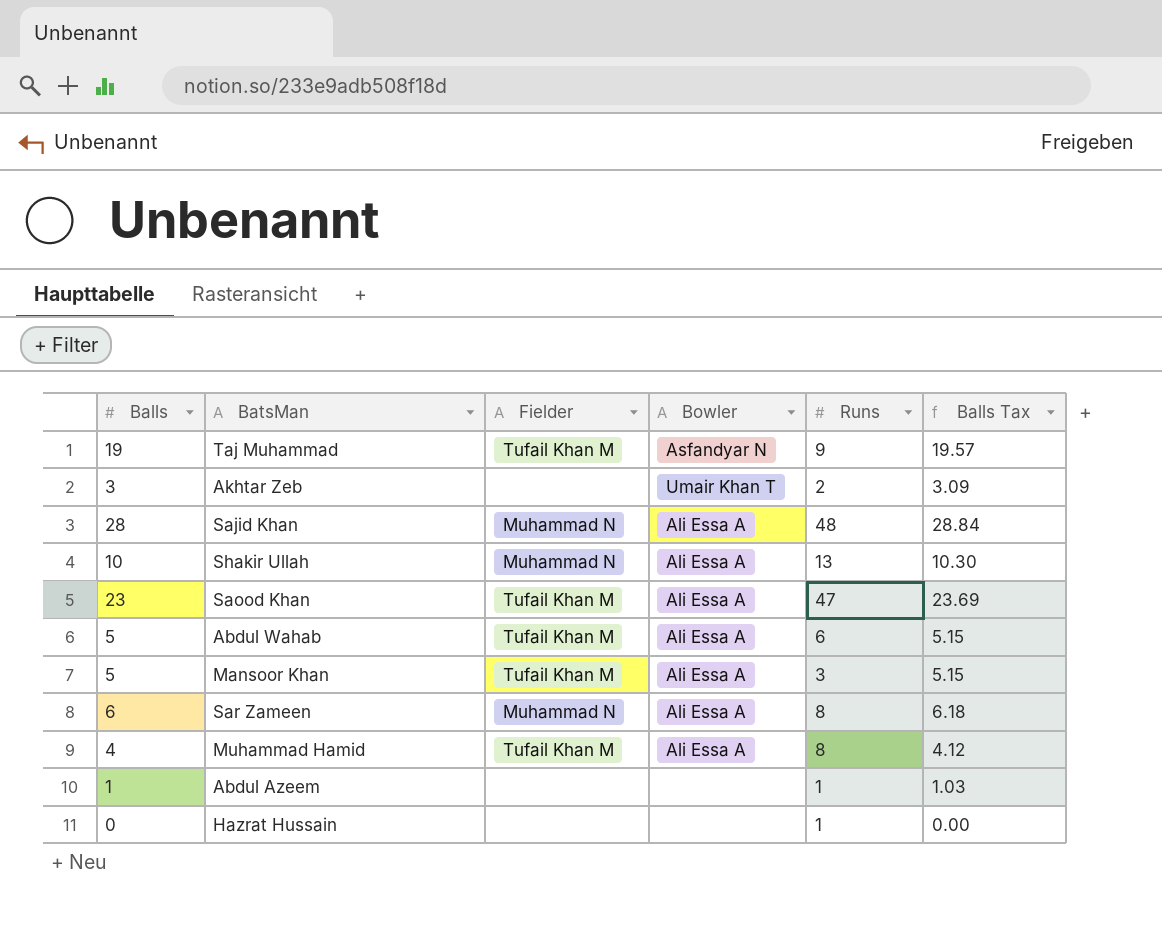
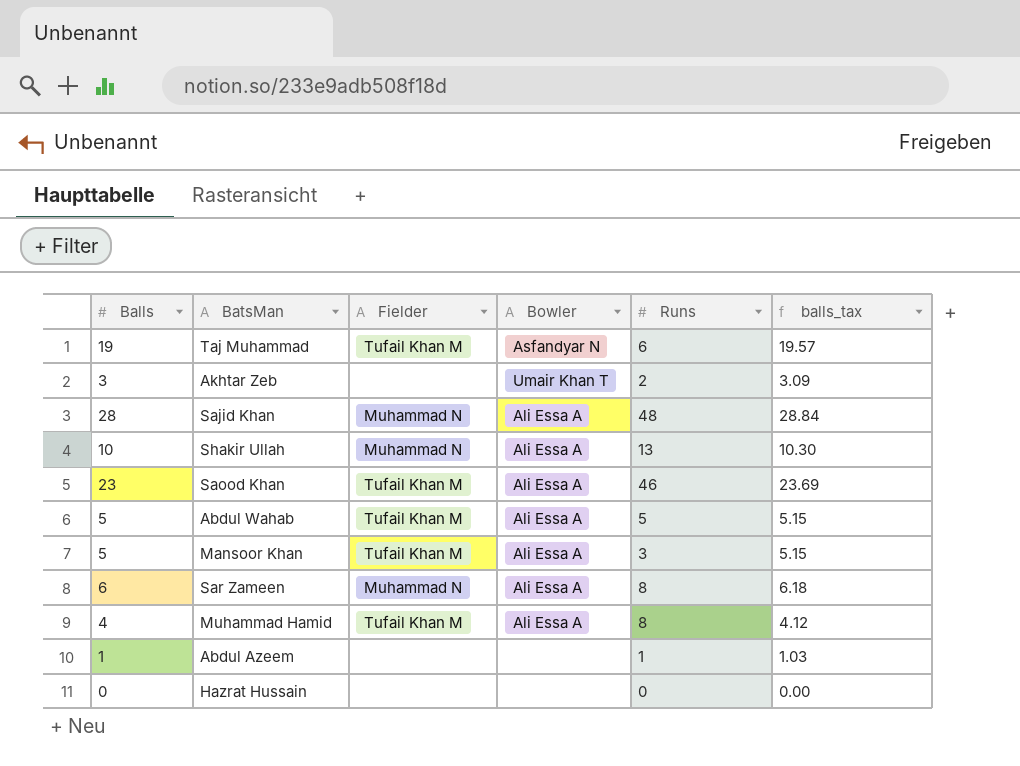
column name: Balls Tax -> balls_tax
Taj Muhammad | Runs: 9 -> 6
Saood Khan | Runs: 47 -> 46
Abdul Wahab | Runs: 6 -> 5
Hazrat Hussain | Runs: 1 -> 0

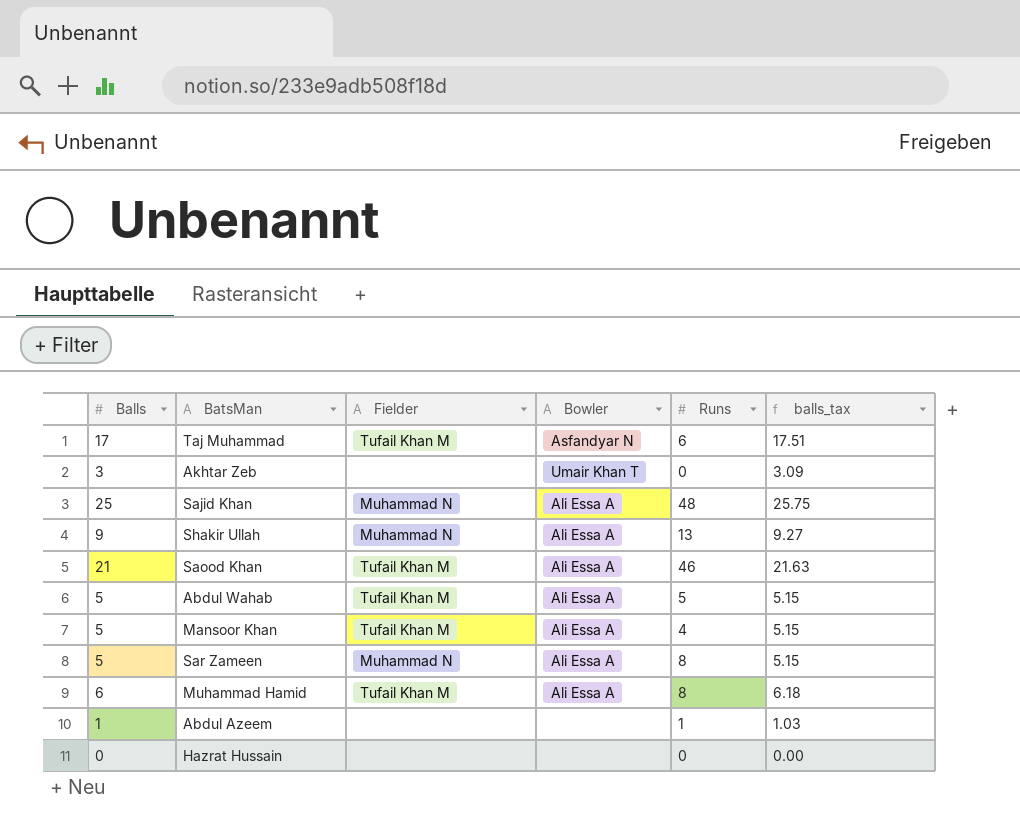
Taj Muhammad | Balls: 19 -> 17
Taj Muhammad | balls_tax: 19.57 -> 17.51
Akhtar Zeb | Runs: 2 -> 0
Sajid Khan | Balls: 28 -> 25
Sajid Khan | balls_tax: 28.84 -> 25.75
Shakir Ullah | Balls: 10 -> 9
Shakir Ullah | balls_tax: 10.30 -> 9.27
Saood Khan | Balls: 23 -> 21
Saood Khan | balls_tax: 23.69 -> 21.63
Mansoor Khan | Runs: 3 -> 4
Sar Zameen | Balls: 6 -> 5
Sar Zameen | balls_tax: 6.18 -> 5.15
Muhammad Hamid | Balls: 4 -> 6
Muhammad Hamid | balls_tax: 4.12 -> 6.18

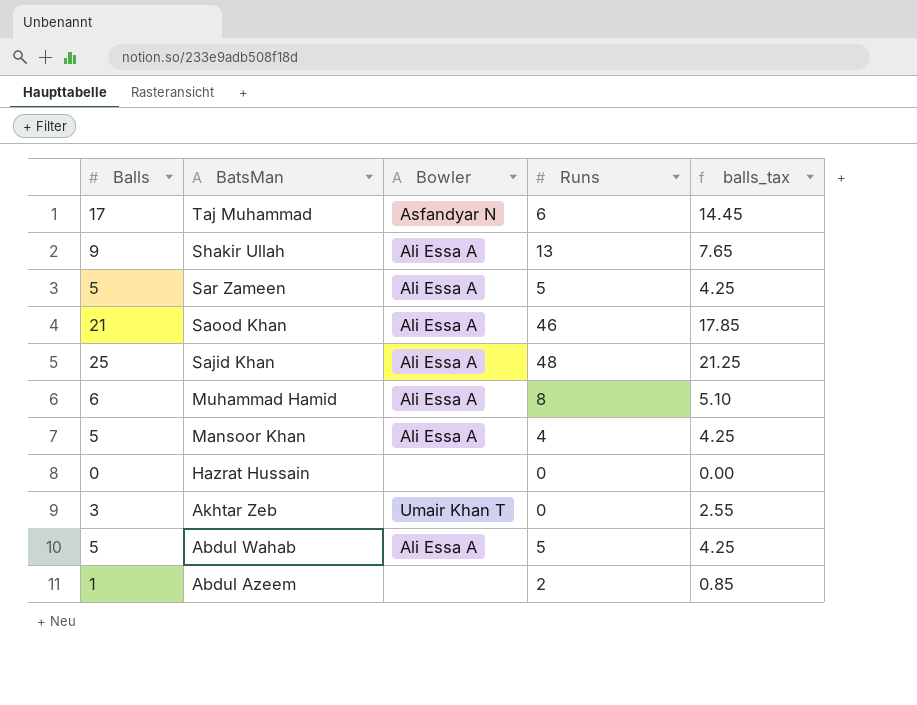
row order: none -> BatsMan descending
column Fielder | position: 3 -> none
column balls_tax | formula: [Balls] * 1.03 -> [Balls] * 0.85
Sar Zameen | Runs: 8 -> 5
Abdul Azeem | Runs: 1 -> 2

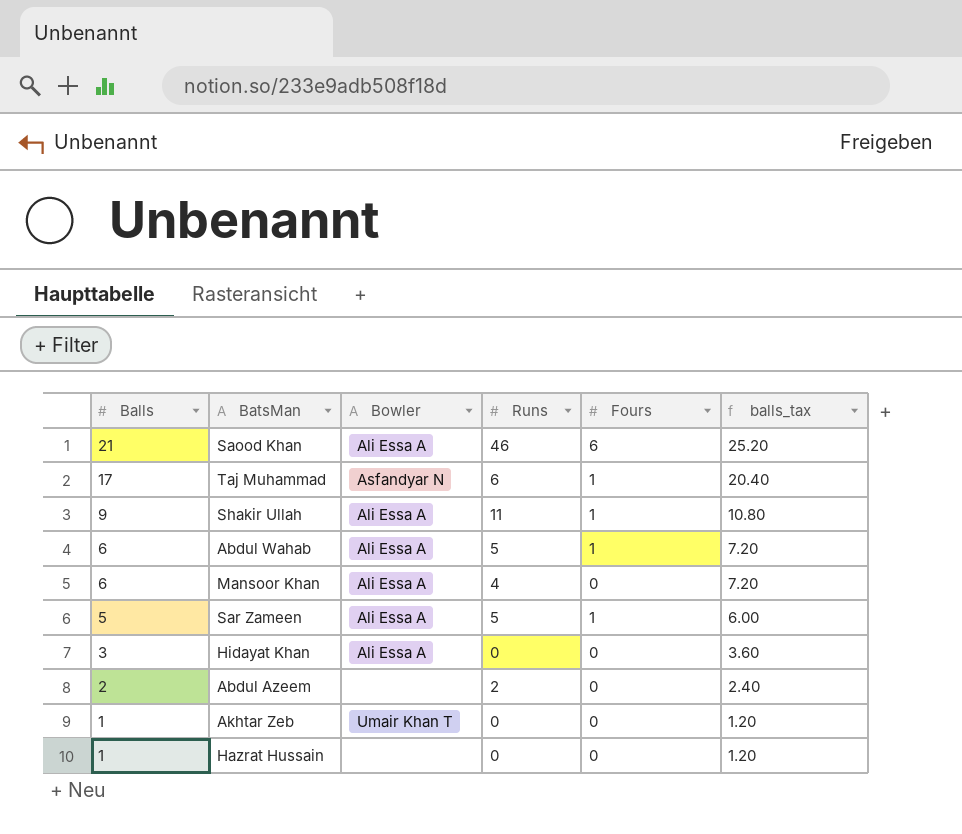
row order: BatsMan descending -> Balls descending
column Fours | position: none -> 5
column balls_tax | formula: [Balls] * 0.85 -> [Balls] * 1.2
row Sajid Khan: 25 | Ali Essa A | 48 | 21.25 -> none
row Muhammad Hamid: 6 | Ali Essa A | 8 | 5.10 -> none
Shakir Ullah | Runs: 13 -> 11
Abdul Wahab | Balls: 5 -> 6
Mansoor Khan | Balls: 5 -> 6
row Hidayat Khan: none -> 3 | Ali Essa A | 0 | 0 | 3.60
Abdul Azeem | Balls: 1 -> 2
Akhtar Zeb | Balls: 3 -> 1
Hazrat Hussain | Balls: 0 -> 1

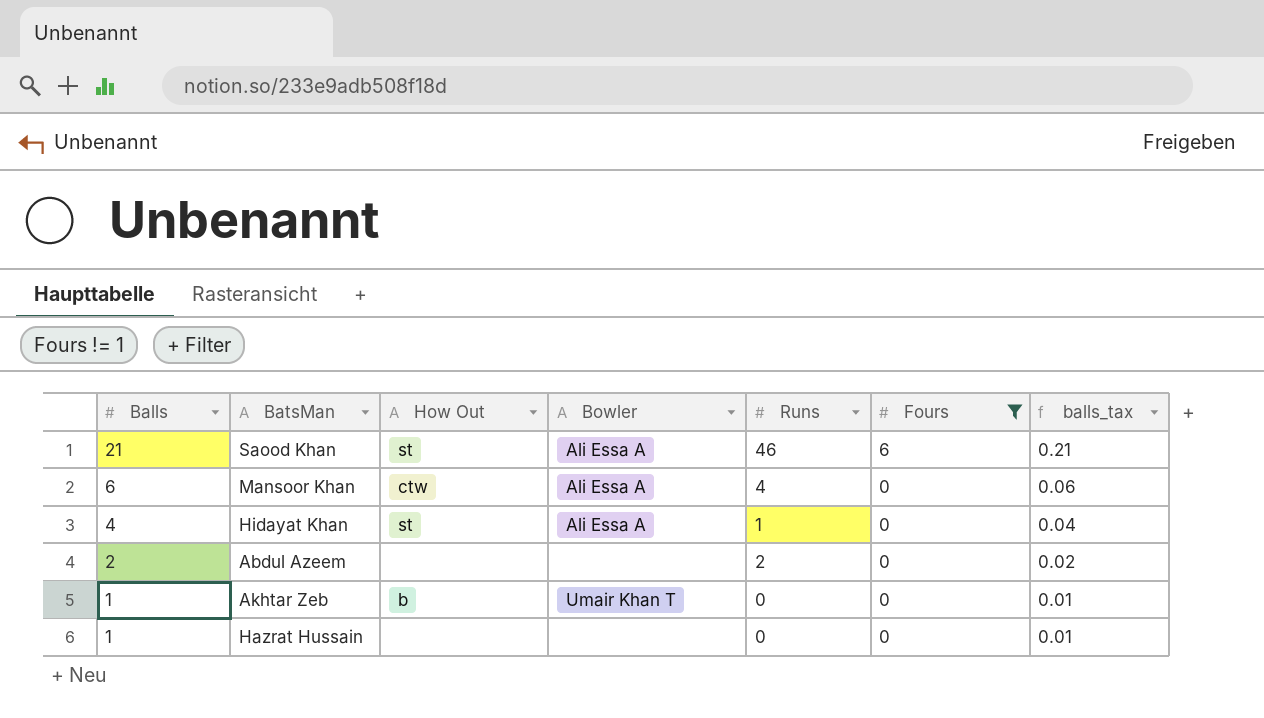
filter: none -> Fours != 1
column How Out | position: none -> 3
column balls_tax | formula: [Balls] * 1.2 -> [Balls] * 0.01
Hidayat Khan | Balls: 3 -> 4
Hidayat Khan | Runs: 0 -> 1

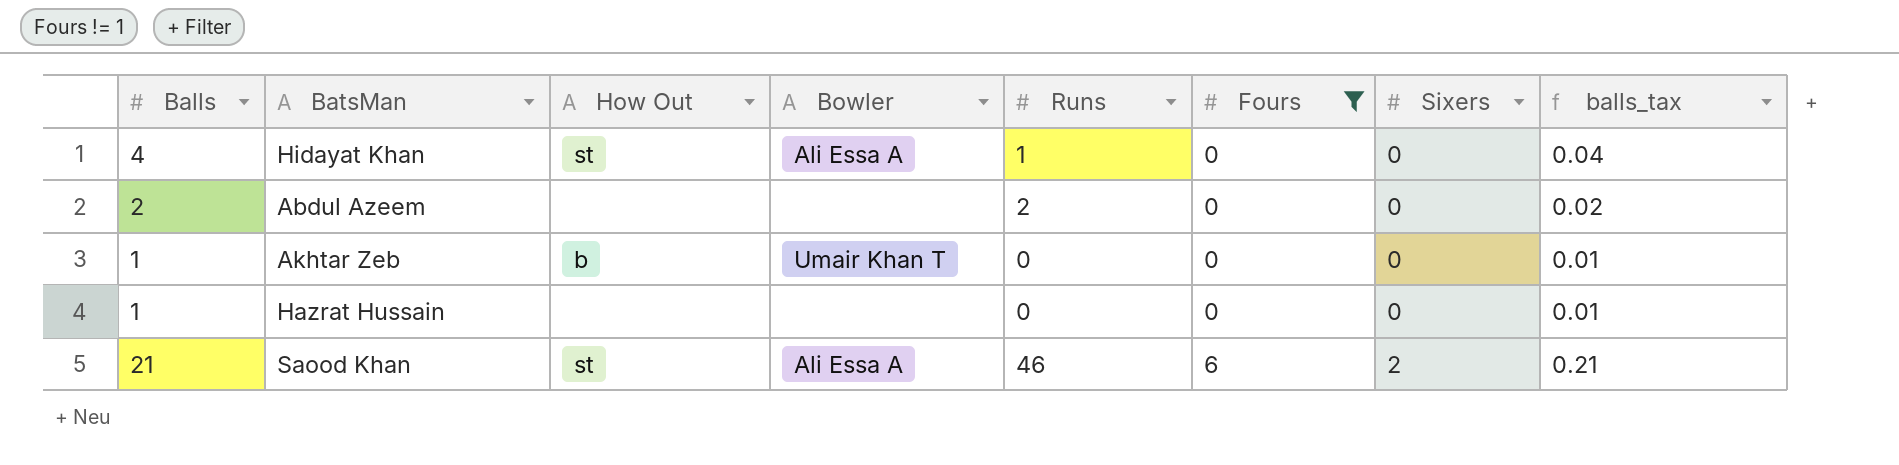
row order: Balls descending -> Fours ascending
column Sixers | position: none -> 7
row Mansoor Khan: 6 | ctw | Ali Essa A | 4 | 0 | 0.06 -> none

